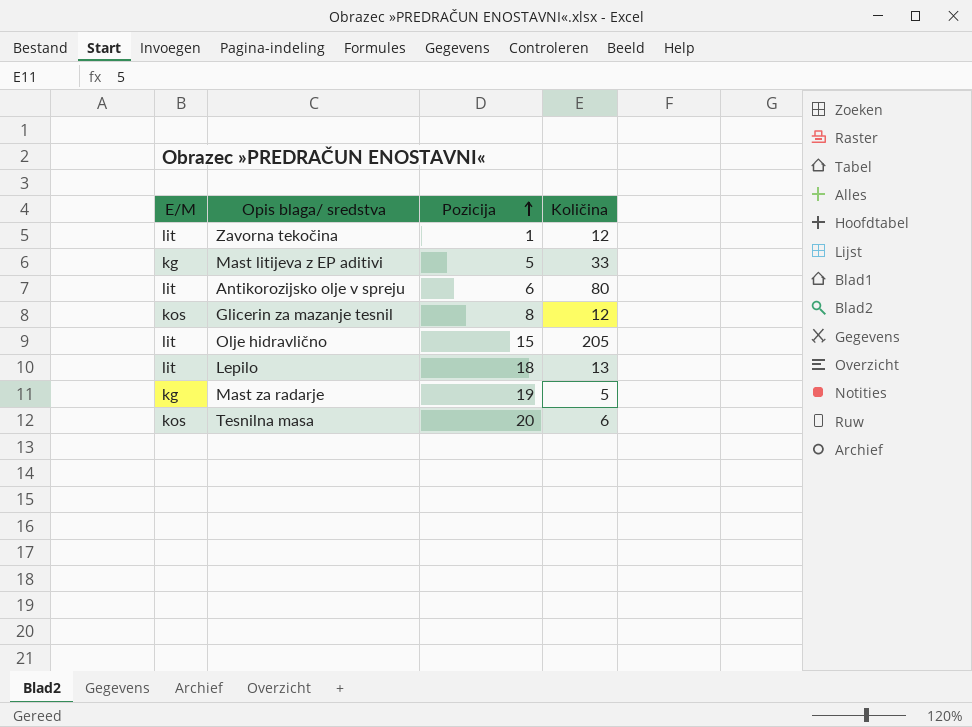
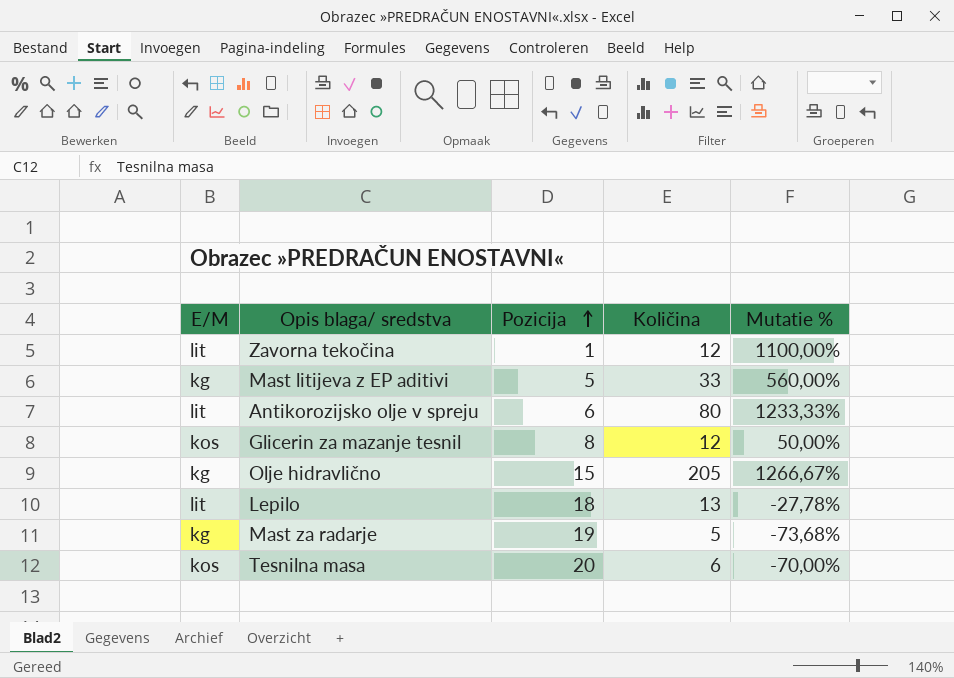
column Mutatie % | formula: none -> ([Količina] - [Pozicija]) / [Pozicija]
Olje hidravlično | E/M: lit -> kg

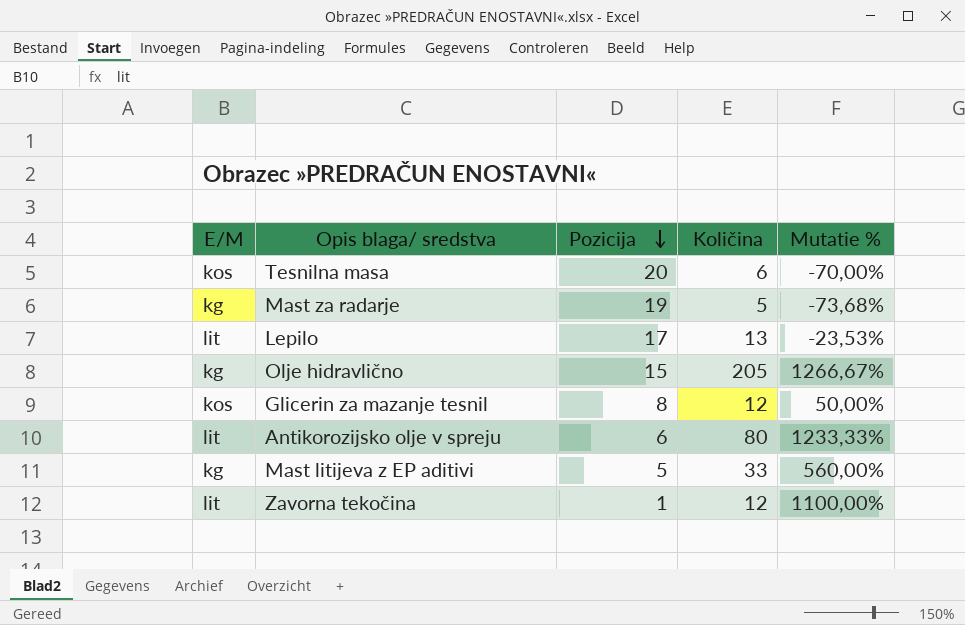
row order: Pozicija ascending -> Pozicija descending
Lepilo | Pozicija: 18 -> 17
Lepilo | Mutatie %: -27,78% -> -23,53%

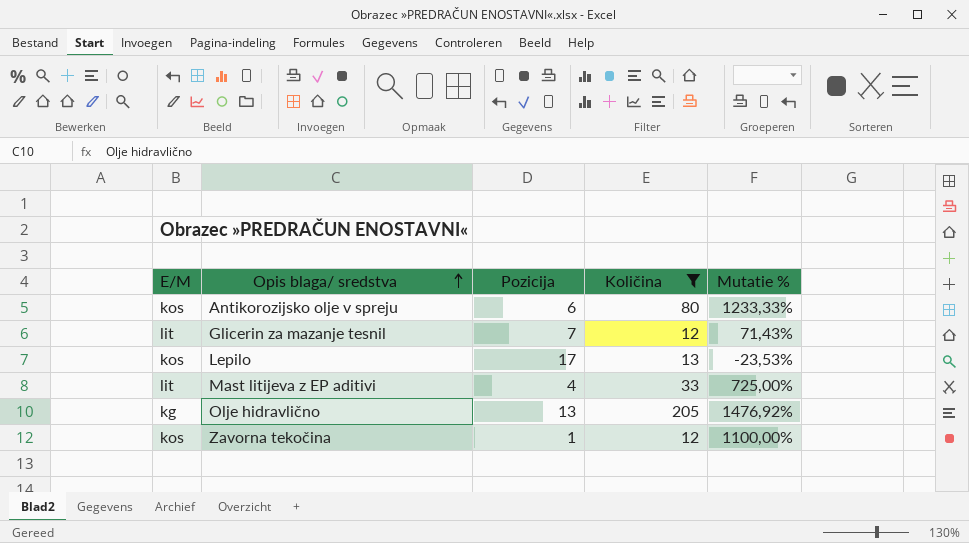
filter: none -> Količina >= 12
row order: Pozicija descending -> Opis blaga/ sredstva ascending
Antikorozijsko olje v spreju | E/M: lit -> kos
Glicerin za mazanje tesnil | E/M: kos -> lit
Glicerin za mazanje tesnil | Pozicija: 8 -> 7
Glicerin za mazanje tesnil | Mutatie %: 50,00% -> 71,43%
Lepilo | E/M: lit -> kos
Mast litijeva z EP aditivi | E/M: kg -> lit
Mast litijeva z EP aditivi | Pozicija: 5 -> 4
Mast litijeva z EP aditivi | Mutatie %: 560,00% -> 725,00%
Olje hidravlično | Pozicija: 15 -> 13
Olje hidravlično | Mutatie %: 1266,67% -> 1476,92%
Zavorna tekočina | E/M: lit -> kos

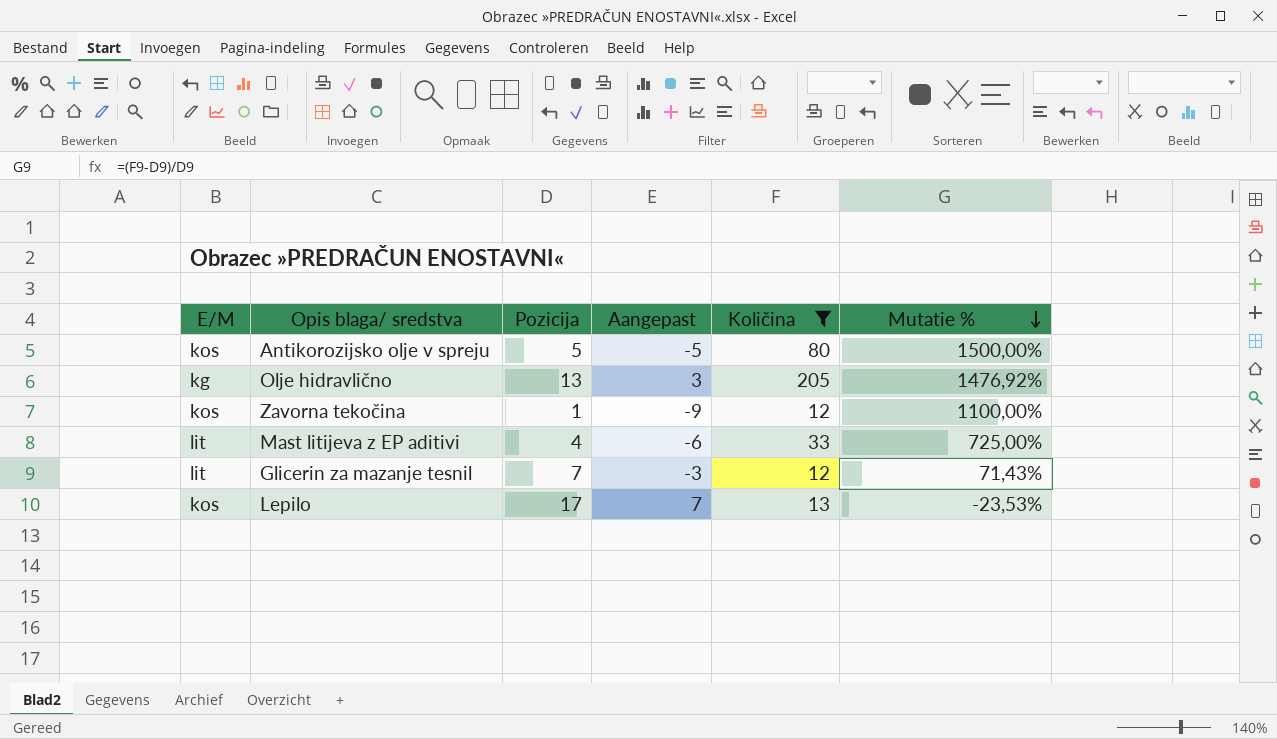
row order: Opis blaga/ sredstva ascending -> Mutatie % descending
column Aangepast | formula: none -> [Pozicija] - 10
Antikorozijsko olje v spreju | Pozicija: 6 -> 5
Antikorozijsko olje v spreju | Mutatie %: 1233,33% -> 1500,00%

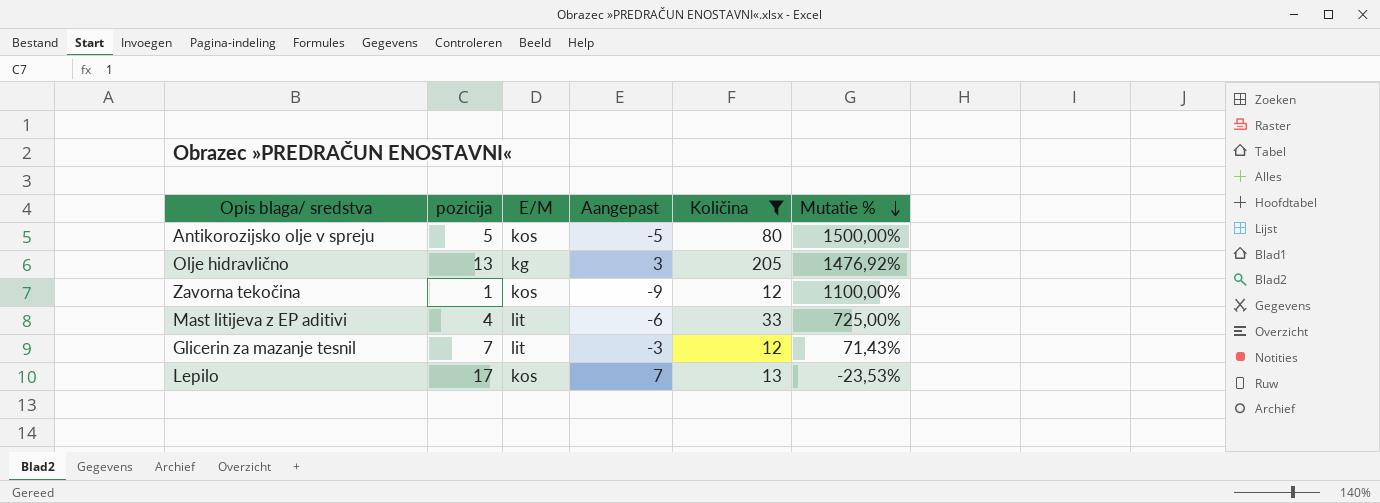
column name: Pozicija -> pozicija
column E/M | position: 1 -> 3

